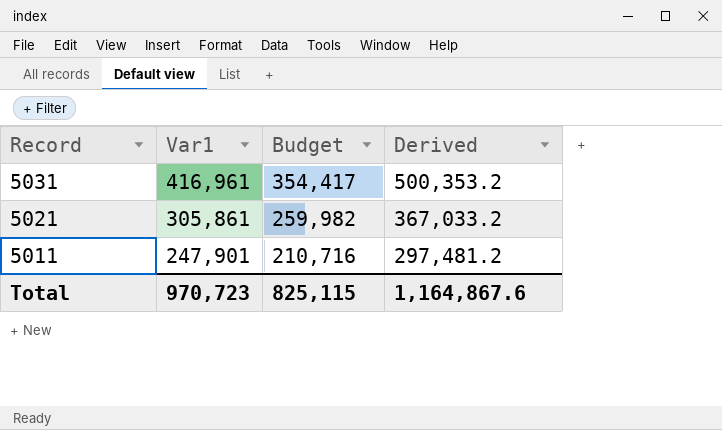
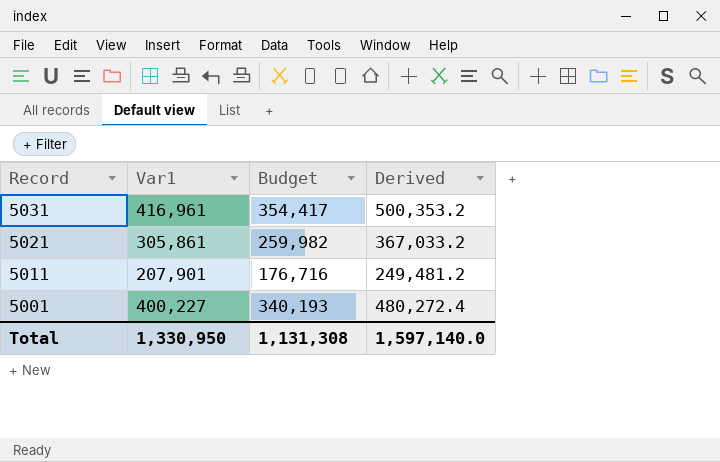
5011 | Var1: 247,901 -> 207,901
5011 | Budget: 210,716 -> 176,716
5011 | Derived: 297,481.2 -> 249,481.2
row 5001: none -> 400,227 | 340,193 | 480,272.4
Total | Var1: 970,723 -> 1,330,950
Total | Budget: 825,115 -> 1,131,308
Total | Derived: 1,164,867.6 -> 1,597,140.0

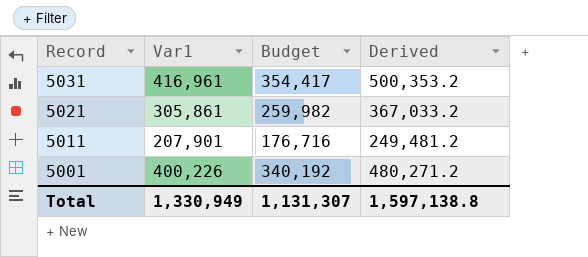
5001 | Var1: 400,227 -> 400,226
5001 | Budget: 340,193 -> 340,192
5001 | Derived: 480,272.4 -> 480,271.2
Total | Var1: 1,330,950 -> 1,330,949
Total | Budget: 1,131,308 -> 1,131,307
Total | Derived: 1,597,140.0 -> 1,597,138.8

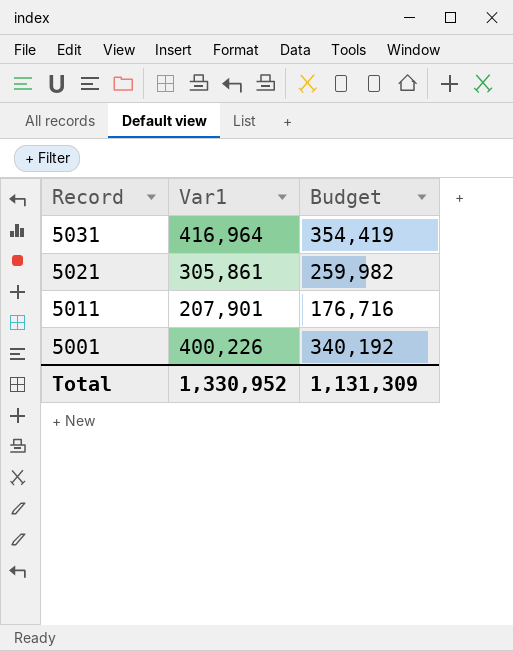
column Derived | formula: [Var1] * 1.2 -> none
5031 | Var1: 416,961 -> 416,964
5031 | Budget: 354,417 -> 354,419
Total | Var1: 1,330,949 -> 1,330,952
Total | Budget: 1,131,307 -> 1,131,309

